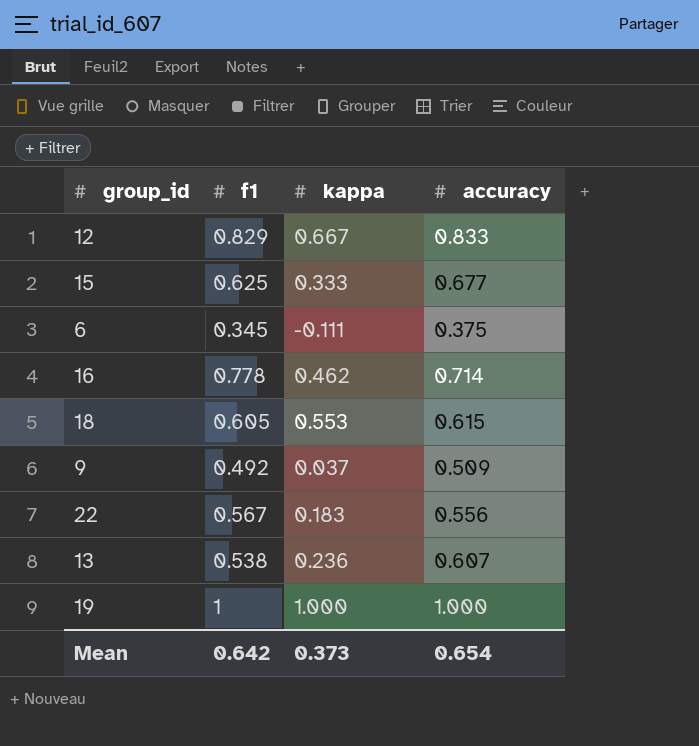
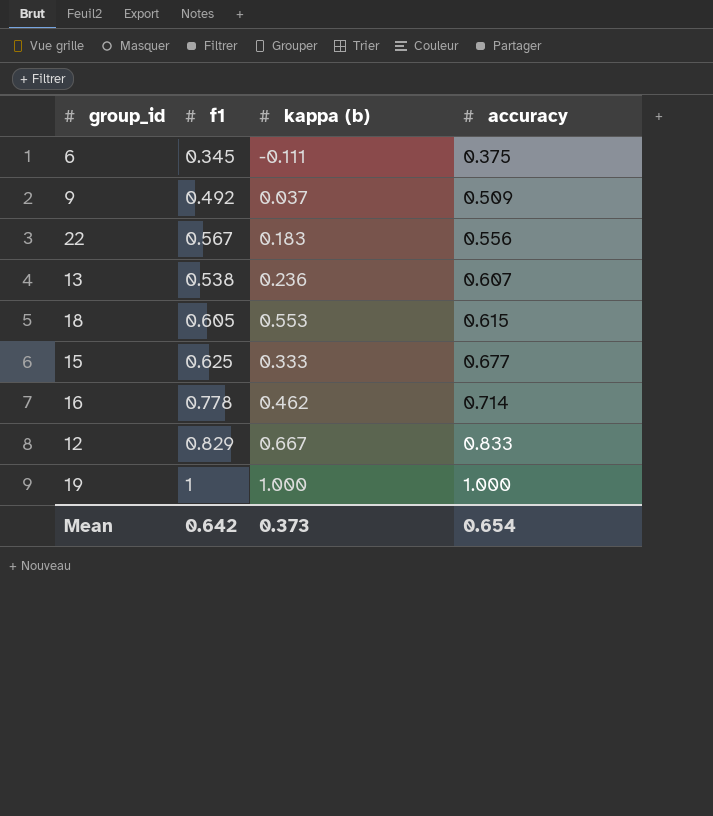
row order: none -> accuracy ascending
column name: kappa -> kappa (b)

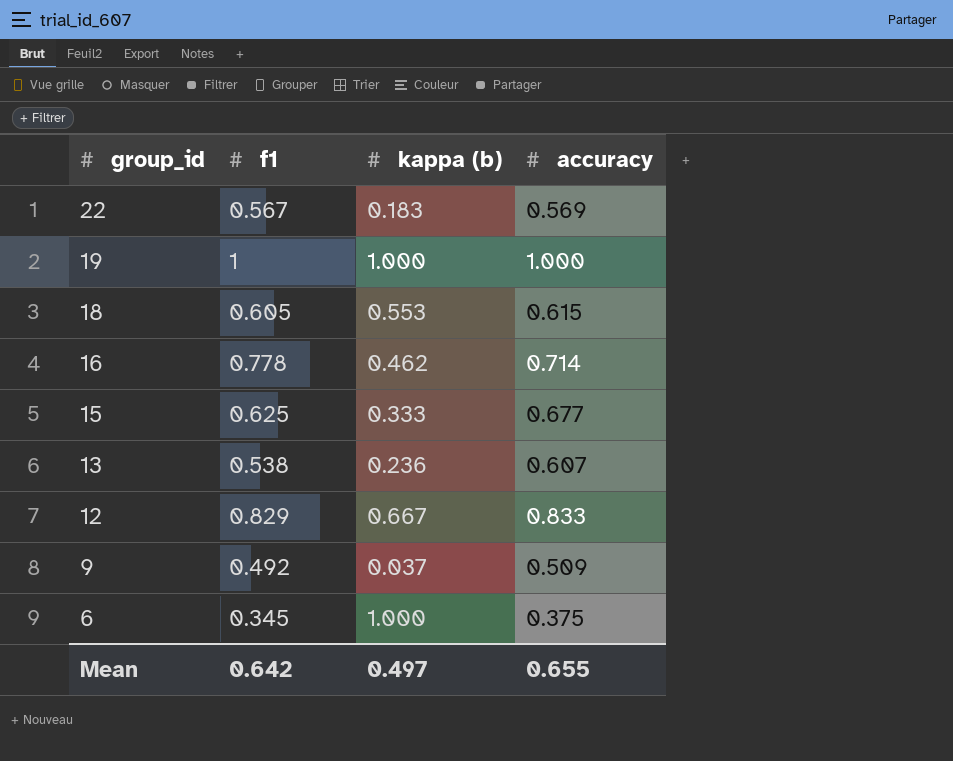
row order: accuracy ascending -> group_id descending
22 | accuracy: 0.556 -> 0.569
6 | kappa (b): -0.111 -> 1.000
Mean | kappa (b): 0.373 -> 0.497
Mean | accuracy: 0.654 -> 0.655

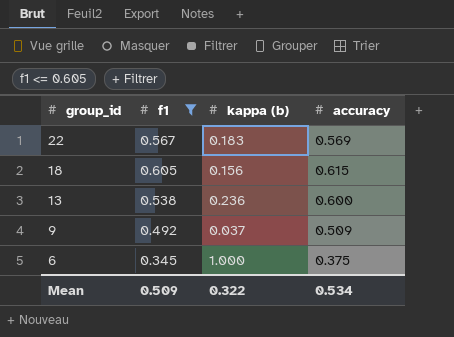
filter: none -> f1 <= 0.605
18 | kappa (b): 0.553 -> 0.156
13 | accuracy: 0.607 -> 0.600
Mean | f1: 0.642 -> 0.509
Mean | kappa (b): 0.497 -> 0.322
Mean | accuracy: 0.655 -> 0.534

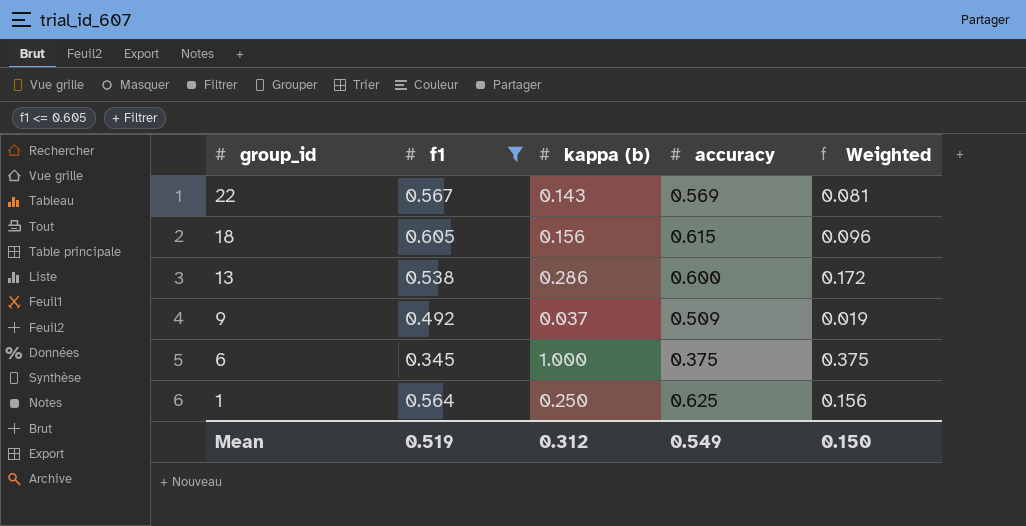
column Weighted | formula: none -> [kappa (b)] * [accuracy]
22 | kappa (b): 0.183 -> 0.143
13 | kappa (b): 0.236 -> 0.286
row 1: none -> 0.564 | 0.250 | 0.625 | 0.156
Mean | f1: 0.509 -> 0.519
Mean | kappa (b): 0.322 -> 0.312
Mean | accuracy: 0.534 -> 0.549

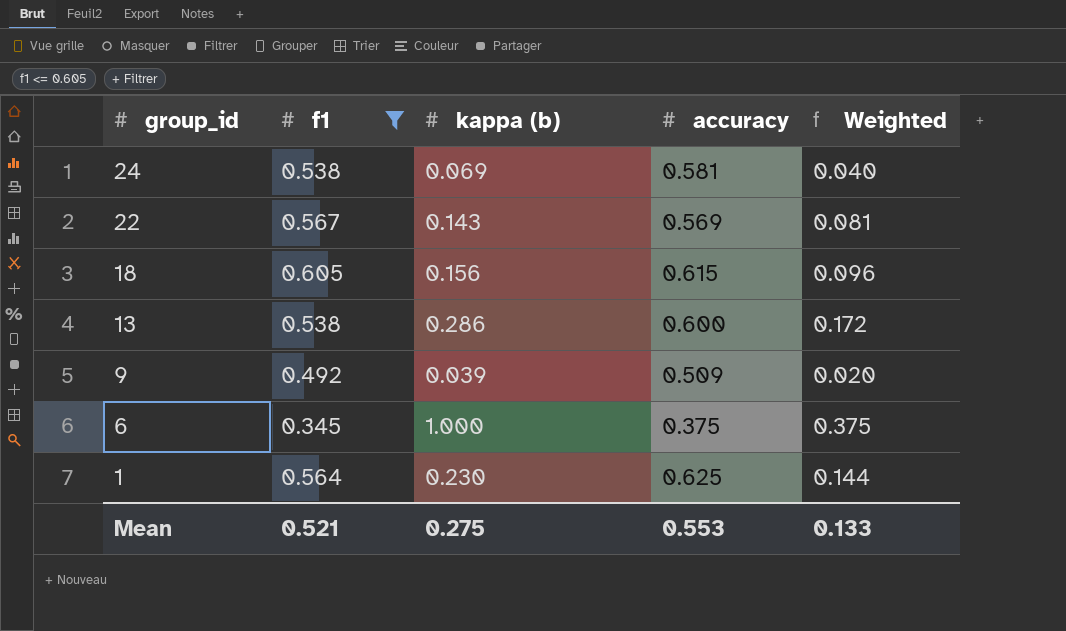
row 24: none -> 0.538 | 0.069 | 0.581 | 0.040
9 | kappa (b): 0.037 -> 0.039
9 | Weighted: 0.019 -> 0.020
1 | kappa (b): 0.250 -> 0.230
1 | Weighted: 0.156 -> 0.144
Mean | f1: 0.519 -> 0.521
Mean | kappa (b): 0.312 -> 0.275
Mean | accuracy: 0.549 -> 0.553
Mean | Weighted: 0.150 -> 0.133

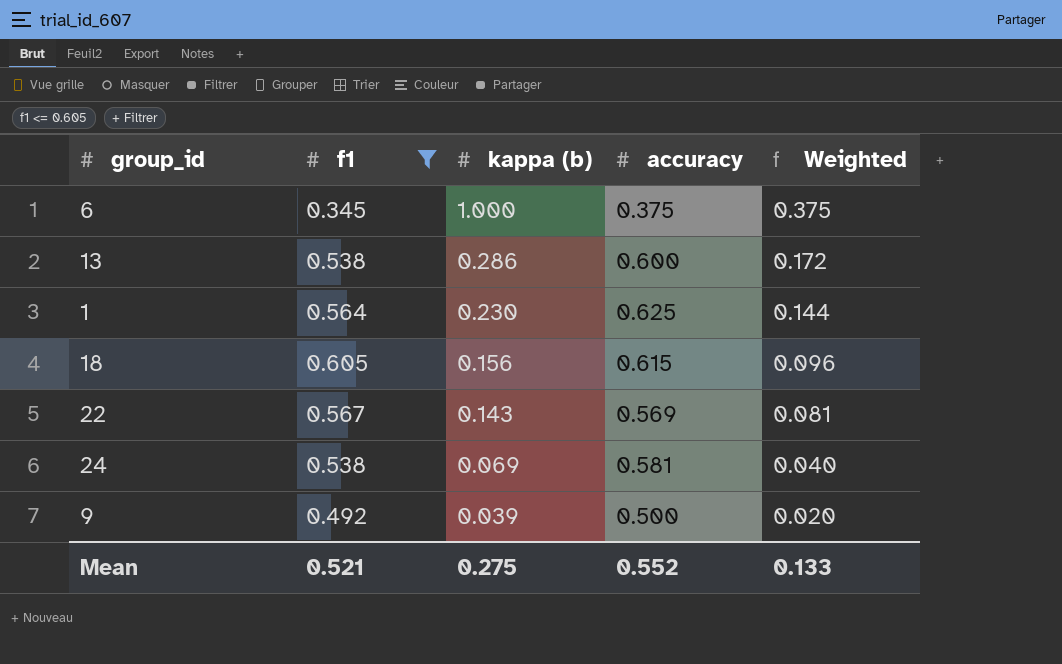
row order: group_id descending -> kappa (b) descending
9 | accuracy: 0.509 -> 0.500
Mean | accuracy: 0.553 -> 0.552

